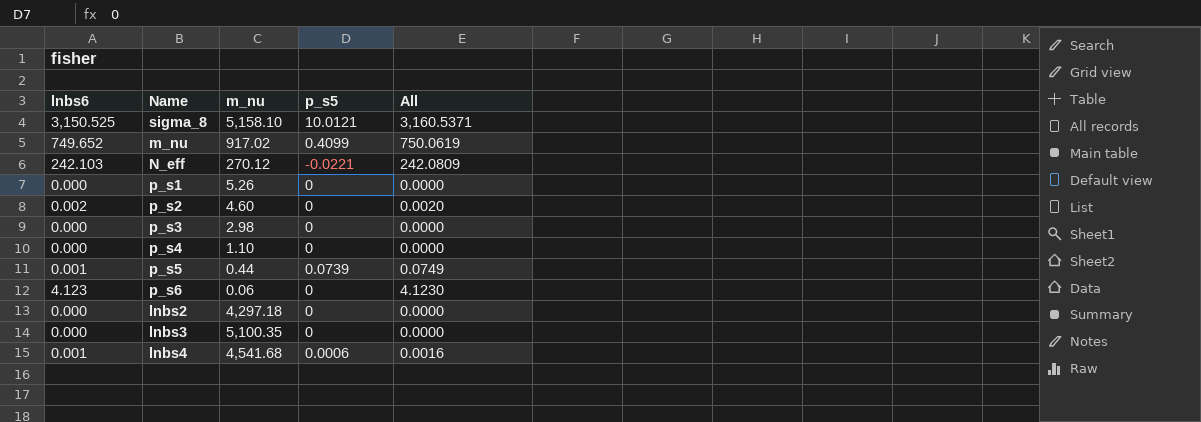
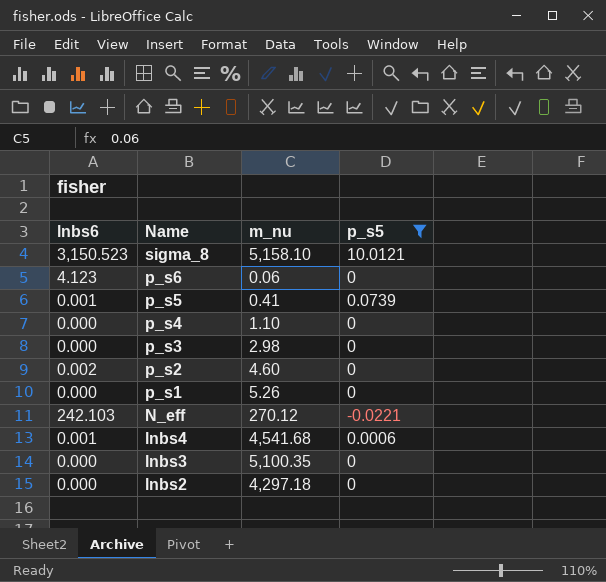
filter: none -> p_s5 != 0.4099
row order: none -> Name descending
column All | formula: [lnbs6] + [p_s5] -> none
sigma_8 | lnbs6: 3,150.525 -> 3,150.523
p_s5 | m_nu: 0.44 -> 0.41

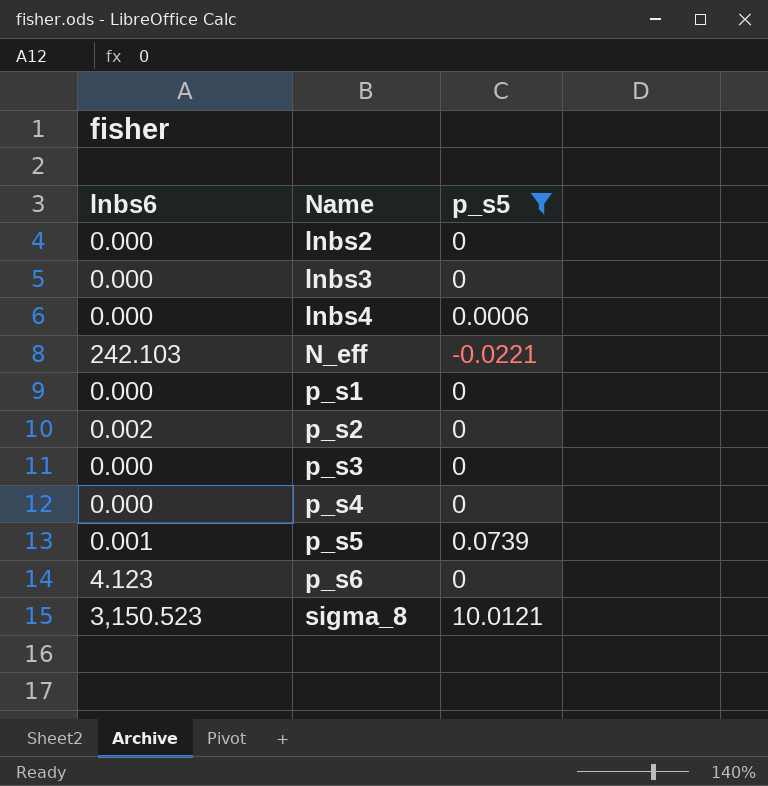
row order: Name descending -> Name ascending
column m_nu | position: 3 -> none
lnbs4 | lnbs6: 0.001 -> 0.000

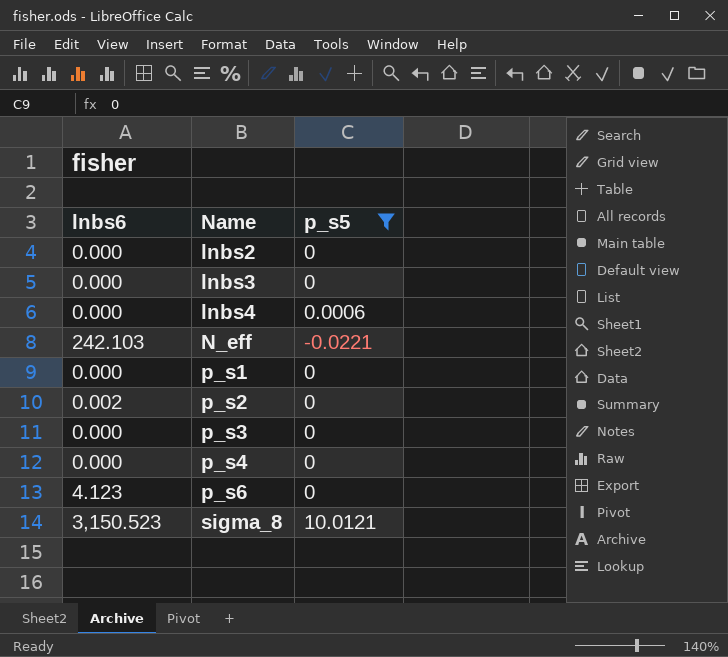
row p_s5: 0.001 | 0.0739 -> none

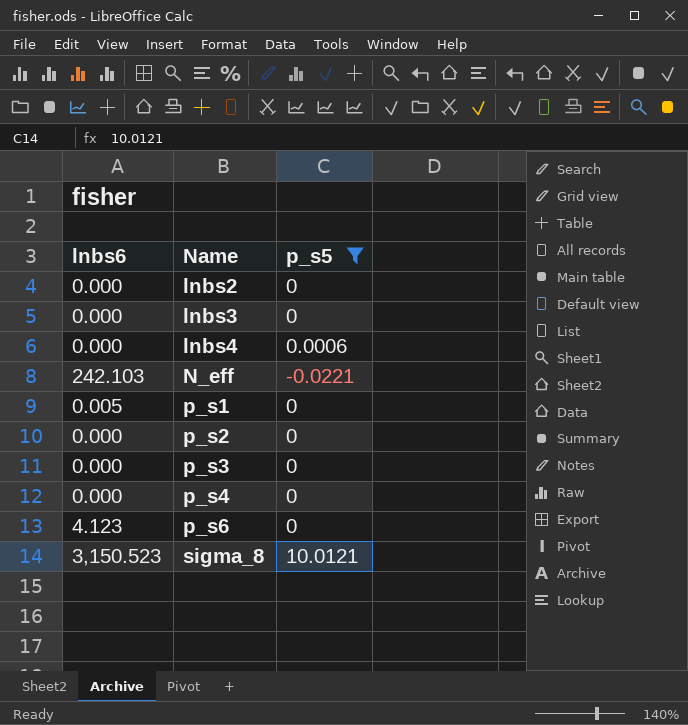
p_s1 | lnbs6: 0.000 -> 0.005
p_s2 | lnbs6: 0.002 -> 0.000

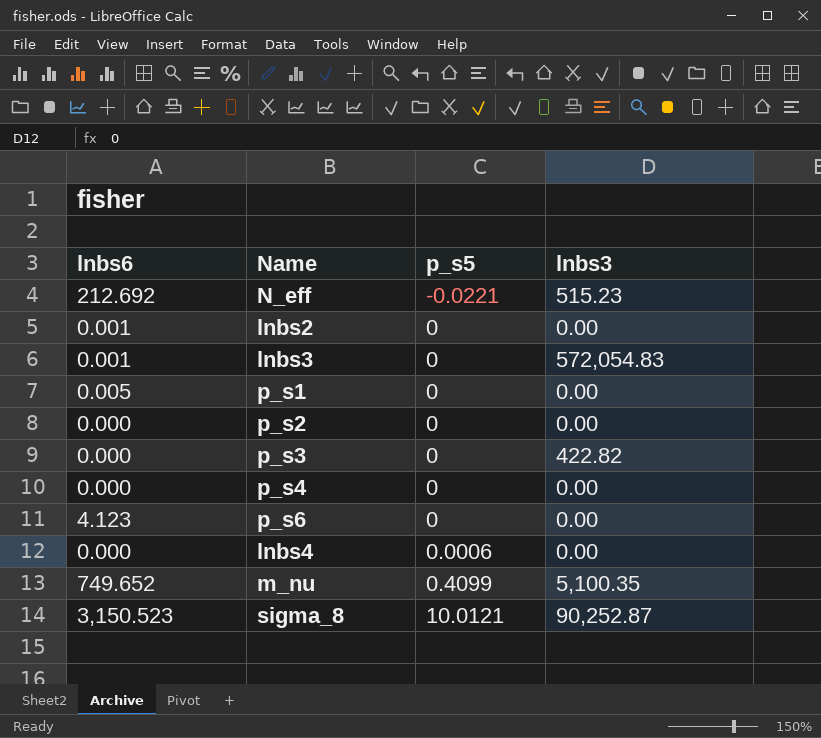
filter: p_s5 != 0.4099 -> none
row order: Name ascending -> p_s5 ascending
column lnbs3 | position: none -> 4
N_eff | lnbs6: 242.103 -> 212.692
lnbs2 | lnbs6: 0.000 -> 0.001
lnbs3 | lnbs6: 0.000 -> 0.001

